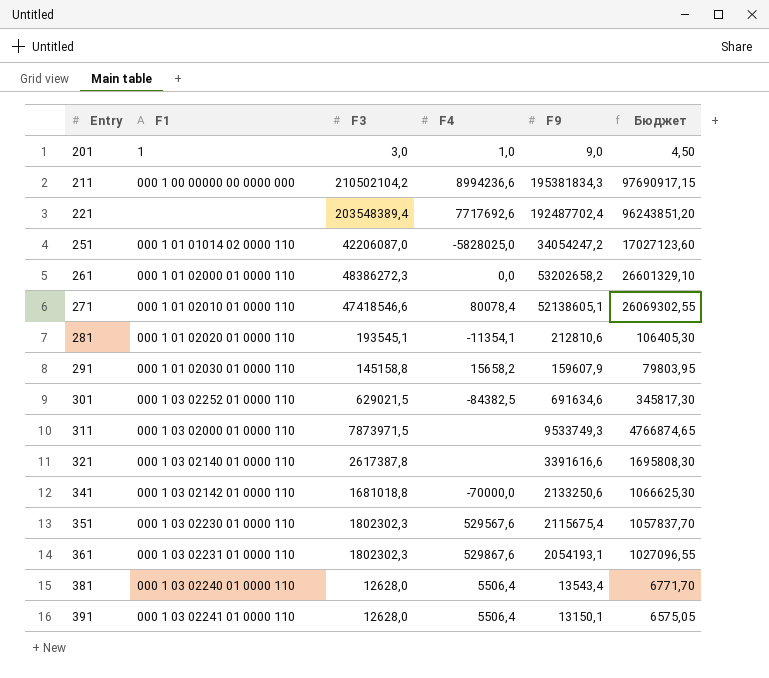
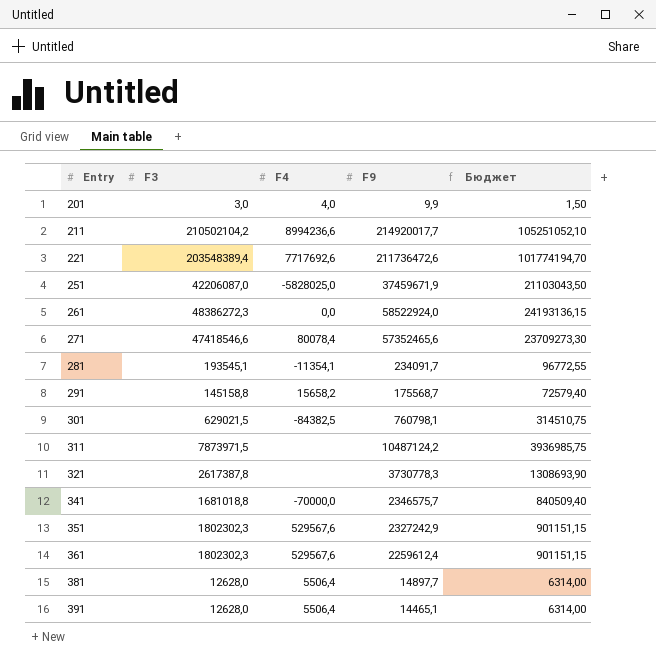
column F1 | position: 2 -> none
column Бюджет | formula: [F9] * 0,5 -> [F3] * 0,5
201 | F4: 1,0 -> 4,0
201 | F9: 9,0 -> 9,9
211 | F9: 195381834,3 -> 214920017,7
221 | F9: 192487702,4 -> 211736472,6
251 | F9: 34054247,2 -> 37459671,9
261 | F9: 53202658,2 -> 58522924,0
271 | F9: 52138605,1 -> 57352465,6
281 | F9: 212810,6 -> 234091,7
291 | F9: 159607,9 -> 175568,7
301 | F9: 691634,6 -> 760798,1
311 | F9: 9533749,3 -> 10487124,2
321 | F9: 3391616,6 -> 3730778,3
341 | F9: 2133250,6 -> 2346575,7
351 | F9: 2115675,4 -> 2327242,9
361 | F4: 529867,6 -> 529567,6
361 | F9: 2054193,1 -> 2259612,4
381 | F9: 13543,4 -> 14897,7
391 | F9: 13150,1 -> 14465,1

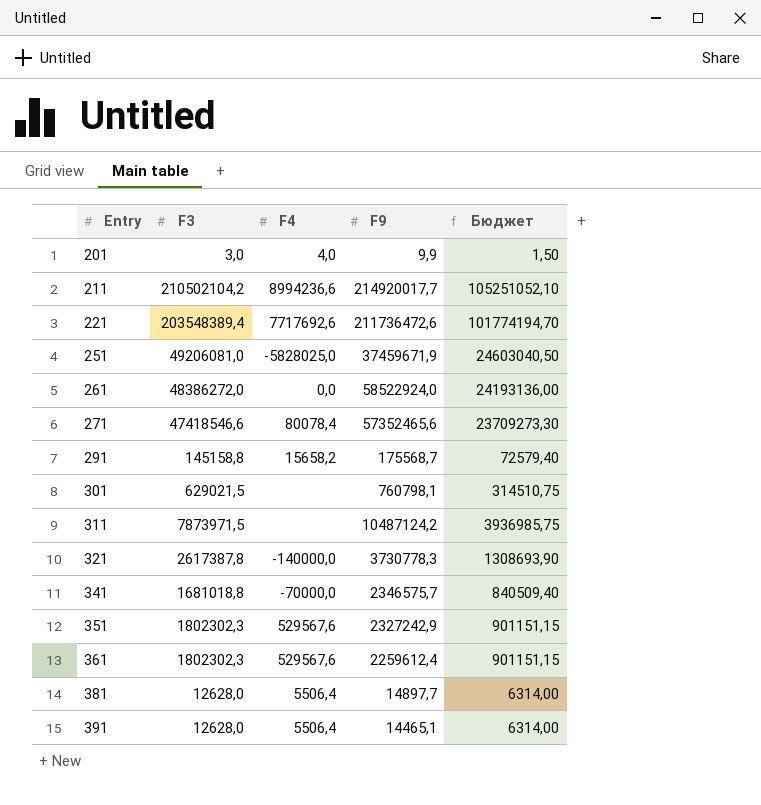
row 281: 193545,1 | -11354,1 | 234091,7 | 96772,55 -> none
251 | F3: 42206087,0 -> 49206081,0
251 | Бюджет: 21103043,50 -> 24603040,50
261 | F3: 48386272,3 -> 48386272,0
261 | Бюджет: 24193136,15 -> 24193136,00
301 | F4: -84382,5 -> none
321 | F4: none -> -140000,0

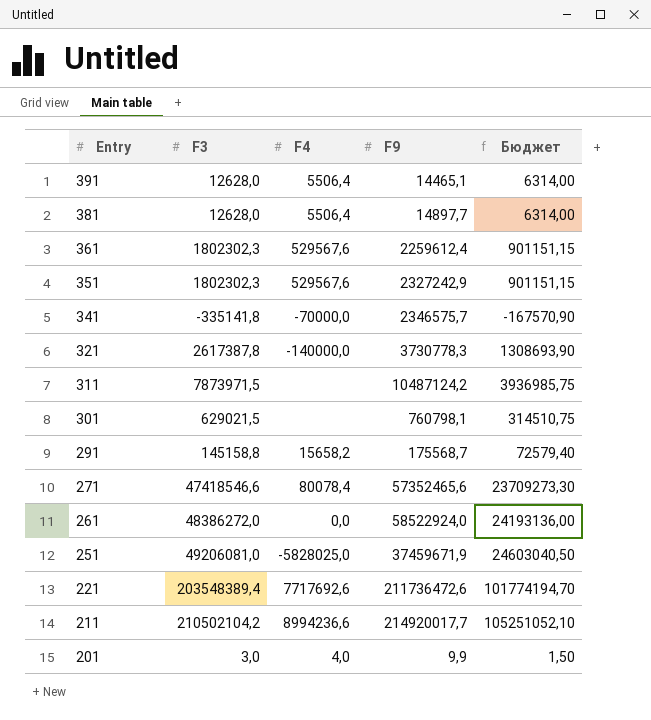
row order: Entry ascending -> Entry descending
341 | F3: 1681018,8 -> -335141,8
341 | Бюджет: 840509,40 -> -167570,90

